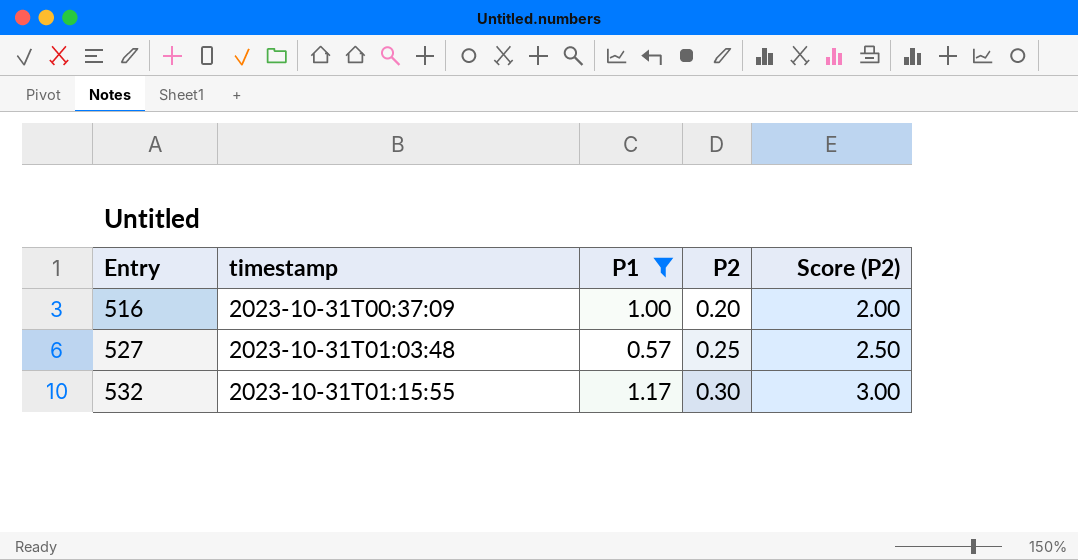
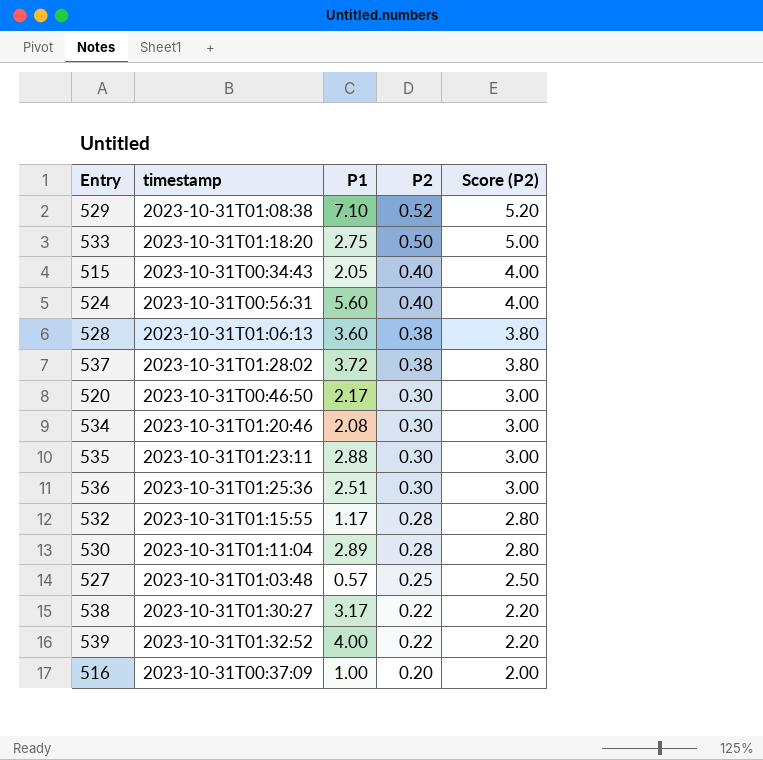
filter: P1 <= 1.17 -> none
row order: Entry ascending -> P2 descending
532 | P2: 0.30 -> 0.28
532 | Score (P2): 3.00 -> 2.80

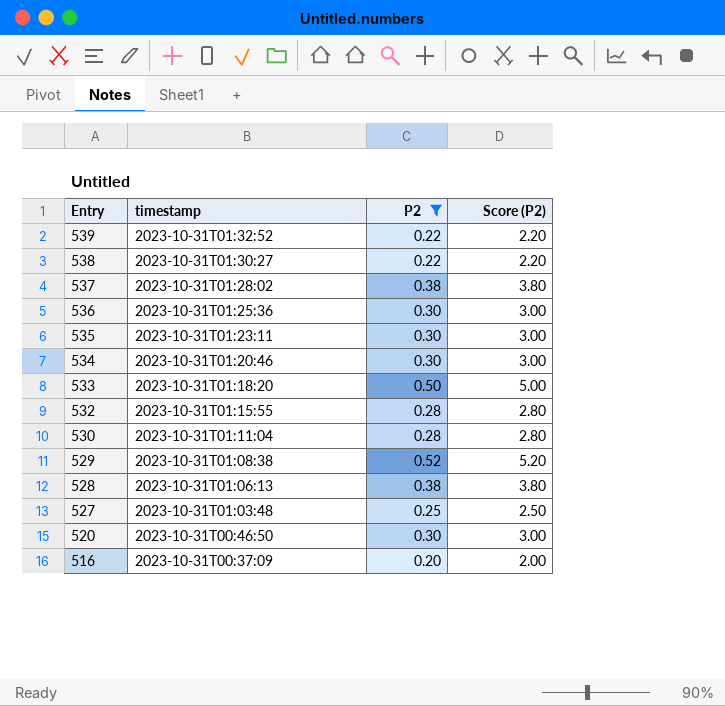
filter: none -> P2 != 0.40
row order: P2 descending -> Entry descending
column P1 | position: 3 -> none

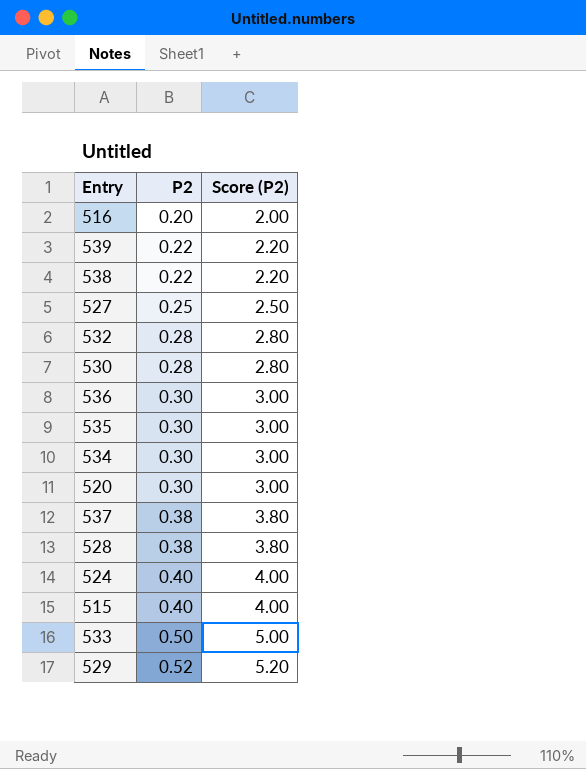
filter: P2 != 0.40 -> none
row order: Entry descending -> P2 ascending
column timestamp | position: 2 -> none

